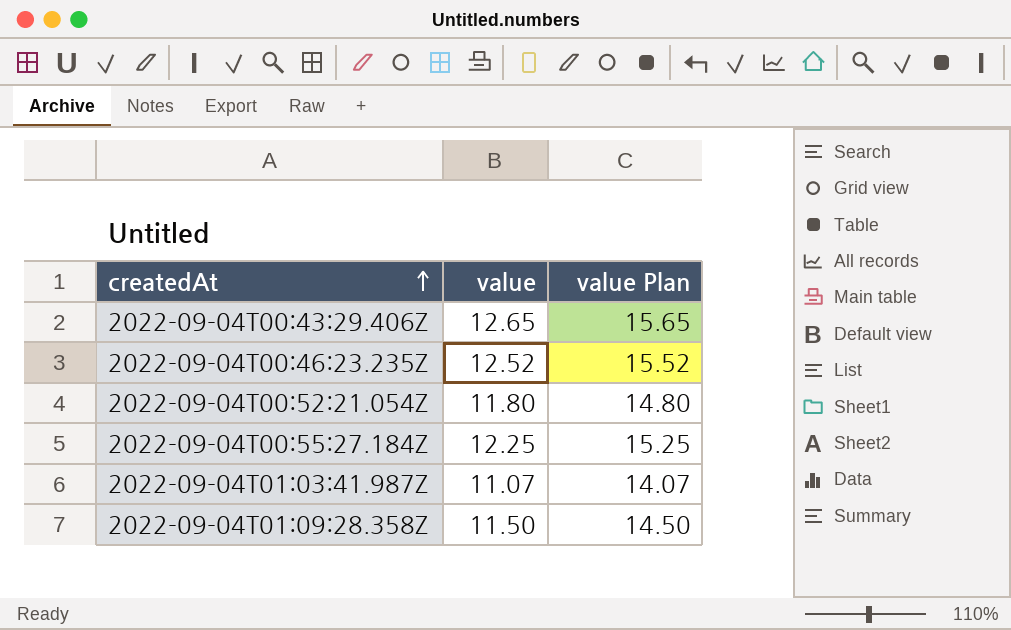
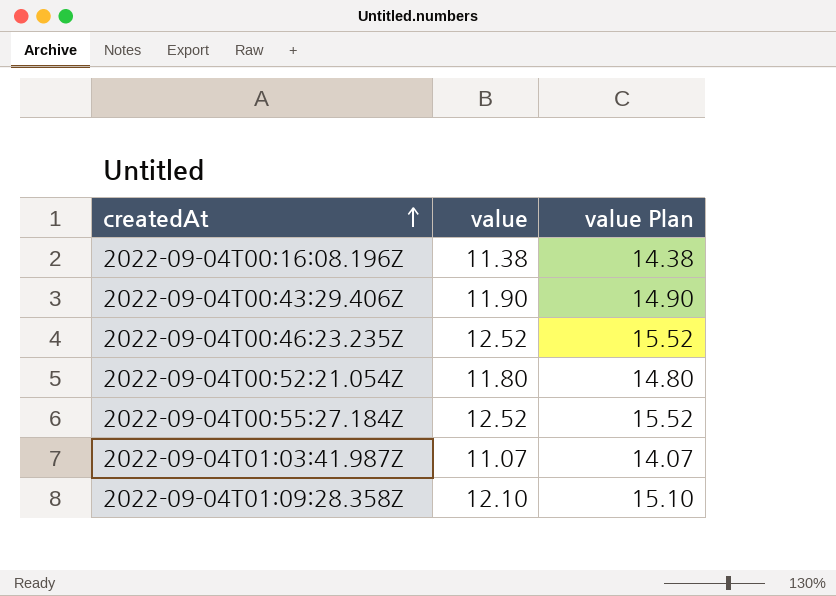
row 2022-09-04T00:16:08.196Z: none -> 11.38 | 14.38
2022-09-04T00:43:29.406Z | value: 12.65 -> 11.90
2022-09-04T00:43:29.406Z | value Plan: 15.65 -> 14.90
2022-09-04T00:55:27.184Z | value: 12.25 -> 12.52
2022-09-04T00:55:27.184Z | value Plan: 15.25 -> 15.52
2022-09-04T01:09:28.358Z | value: 11.50 -> 12.10
2022-09-04T01:09:28.358Z | value Plan: 14.50 -> 15.10

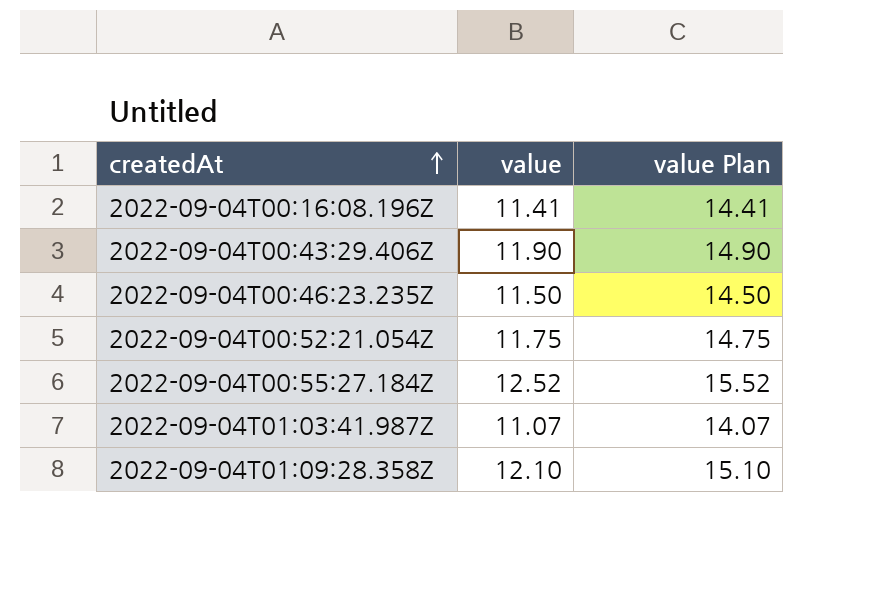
2022-09-04T00:16:08.196Z | value: 11.38 -> 11.41
2022-09-04T00:16:08.196Z | value Plan: 14.38 -> 14.41
2022-09-04T00:46:23.235Z | value: 12.52 -> 11.50
2022-09-04T00:46:23.235Z | value Plan: 15.52 -> 14.50
2022-09-04T00:52:21.054Z | value: 11.80 -> 11.75
2022-09-04T00:52:21.054Z | value Plan: 14.80 -> 14.75

